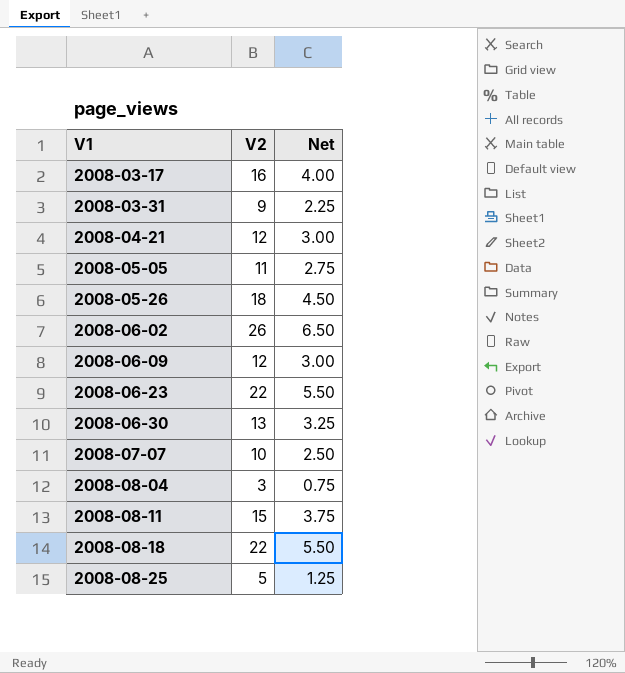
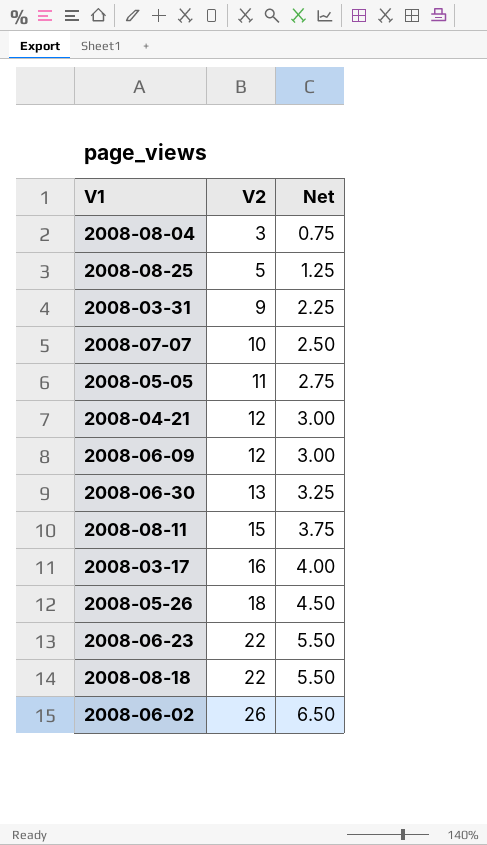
row order: V1 ascending -> V2 ascending

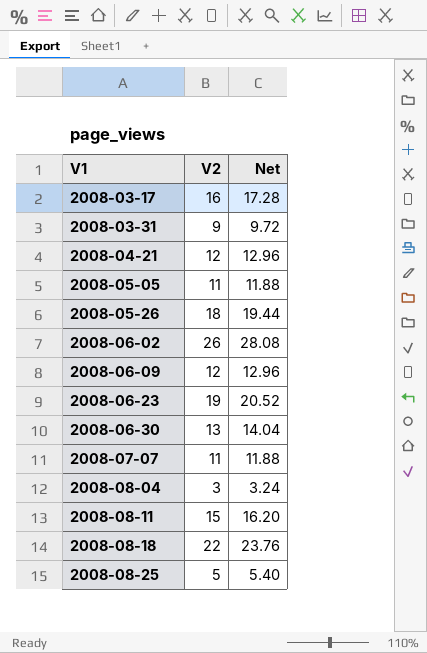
row order: V2 ascending -> V1 ascending
column Net | formula: [V2] * 0.25 -> [V2] * 1.08
2008-06-23 | V2: 22 -> 19
2008-07-07 | V2: 10 -> 11

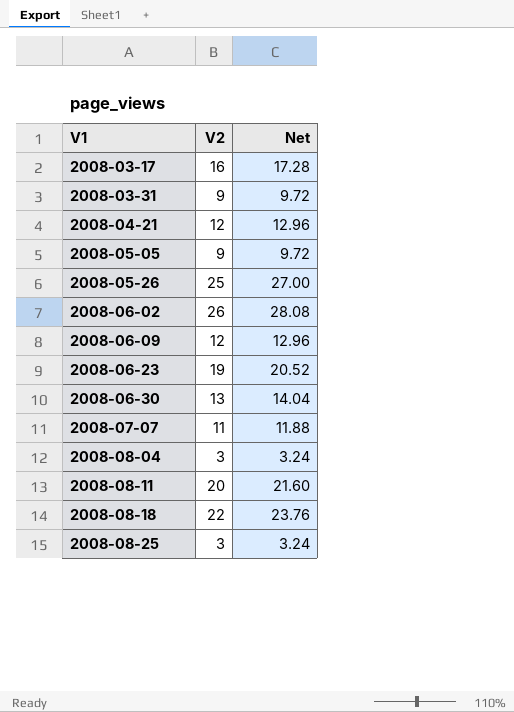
2008-05-05 | V2: 11 -> 9
2008-05-05 | Net: 11.88 -> 9.72
2008-05-26 | V2: 18 -> 25
2008-05-26 | Net: 19.44 -> 27.00
2008-08-11 | V2: 15 -> 20
2008-08-11 | Net: 16.20 -> 21.60
2008-08-25 | V2: 5 -> 3
2008-08-25 | Net: 5.40 -> 3.24

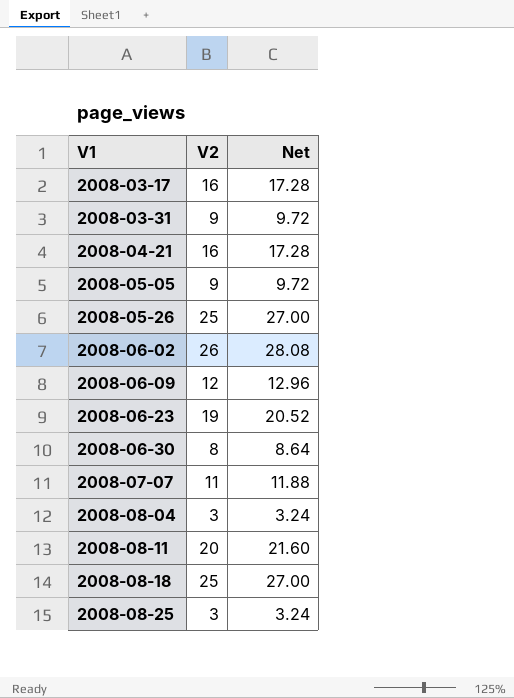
2008-04-21 | V2: 12 -> 16
2008-04-21 | Net: 12.96 -> 17.28
2008-06-30 | V2: 13 -> 8
2008-06-30 | Net: 14.04 -> 8.64
2008-08-18 | V2: 22 -> 25
2008-08-18 | Net: 23.76 -> 27.00

